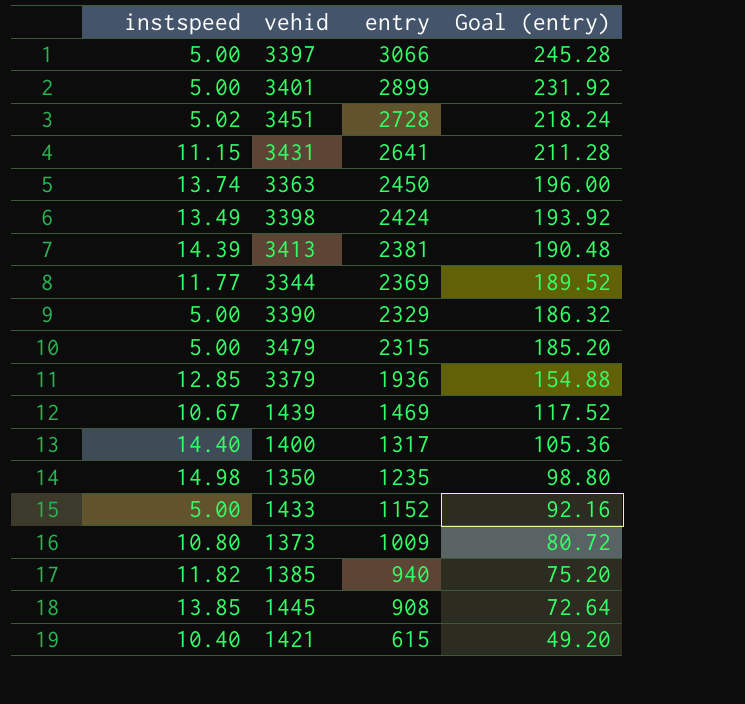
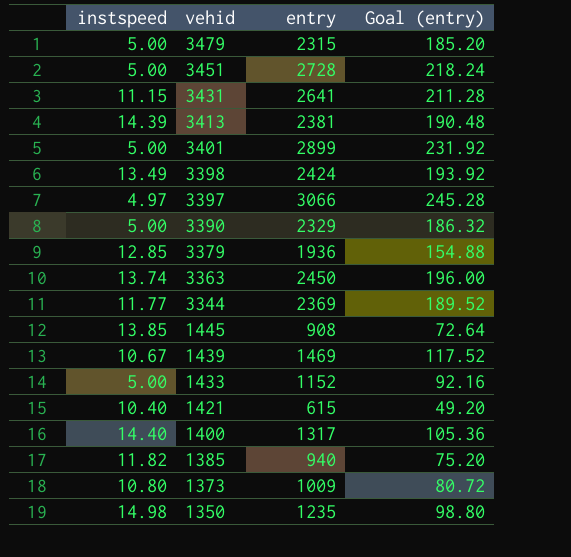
row order: entry descending -> vehid descending
3451 | instspeed: 5.02 -> 5.00
3397 | instspeed: 5.00 -> 4.97

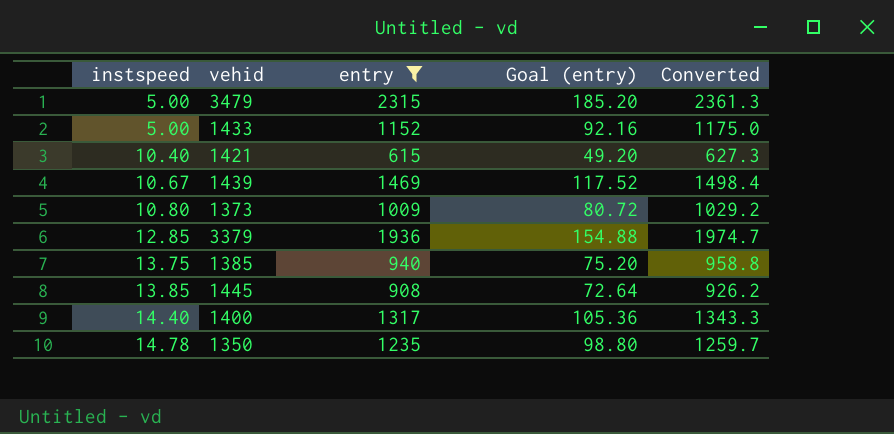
filter: none -> entry <= 2315
row order: vehid descending -> instspeed ascending
column Converted | formula: none -> [entry] * 1.02
1385 | instspeed: 11.82 -> 13.75
1350 | instspeed: 14.98 -> 14.78

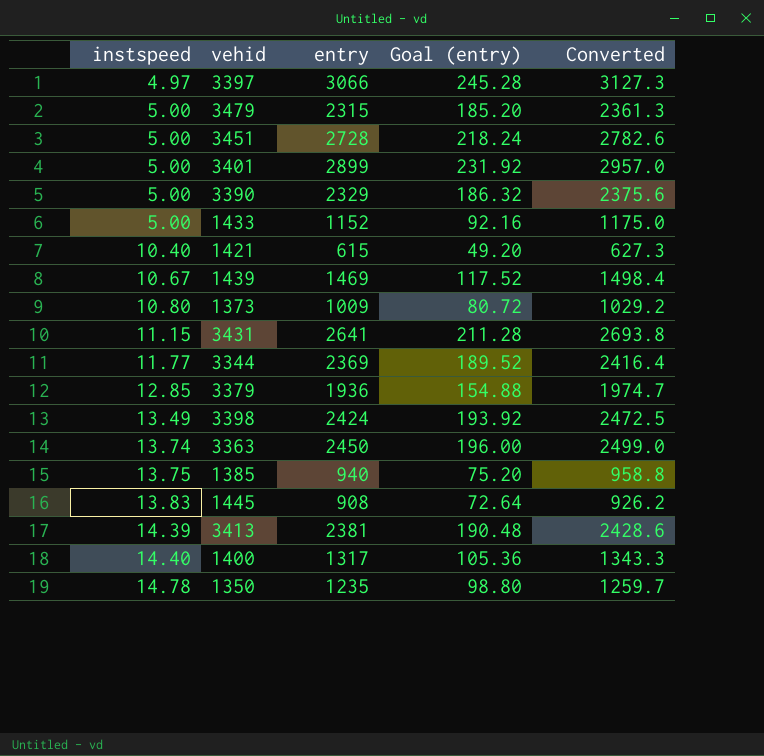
filter: entry <= 2315 -> none
1445 | instspeed: 13.85 -> 13.83

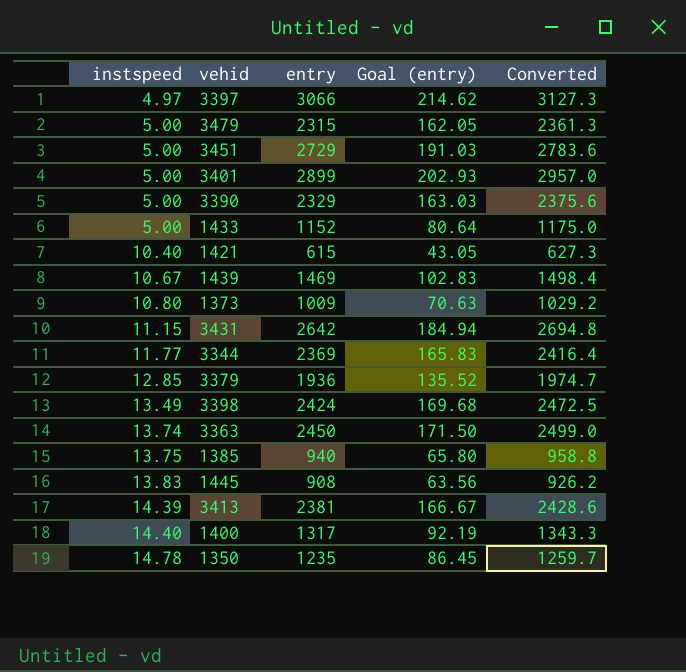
column Goal (entry) | formula: [entry] * 0.08 -> [entry] * 0.07
3451 | entry: 2728 -> 2729
3451 | Converted: 2782.6 -> 2783.6
3431 | entry: 2641 -> 2642
3431 | Converted: 2693.8 -> 2694.8

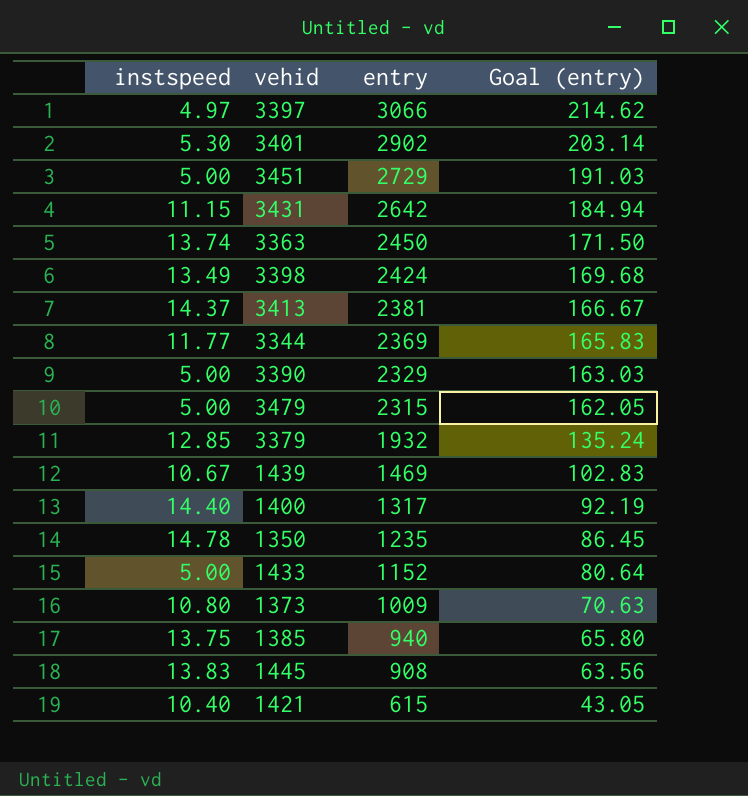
row order: instspeed ascending -> entry descending
column Converted | formula: [entry] * 1.02 -> none
3401 | instspeed: 5.00 -> 5.30
3401 | entry: 2899 -> 2902
3401 | Goal (entry): 202.93 -> 203.14
3413 | instspeed: 14.39 -> 14.37
3379 | entry: 1936 -> 1932
3379 | Goal (entry): 135.52 -> 135.24

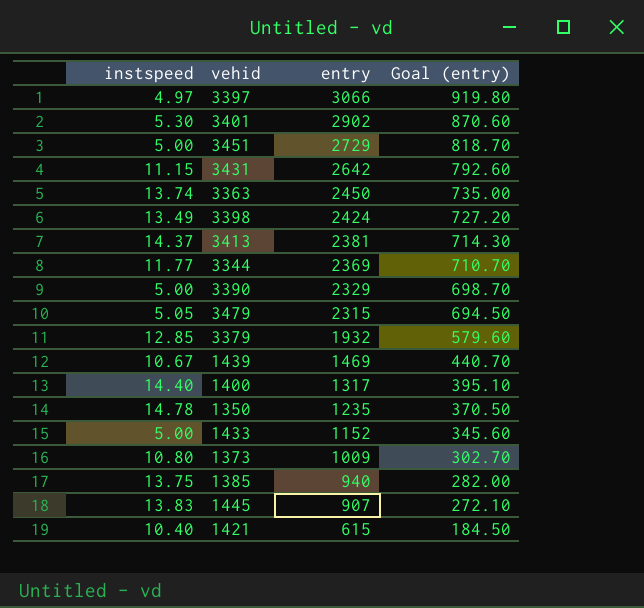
column Goal (entry) | formula: [entry] * 0.07 -> [entry] * 0.3
3479 | instspeed: 5.00 -> 5.05
1445 | entry: 908 -> 907

